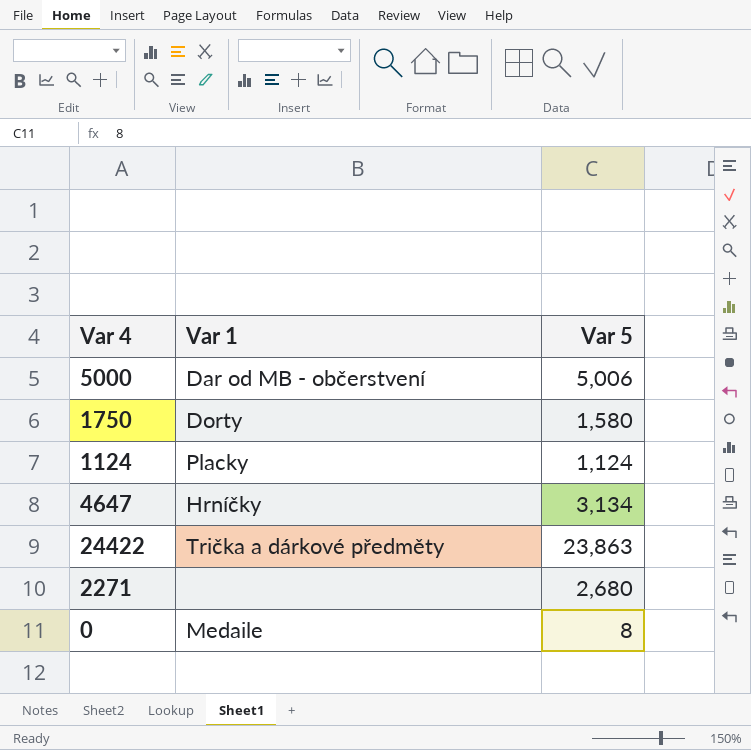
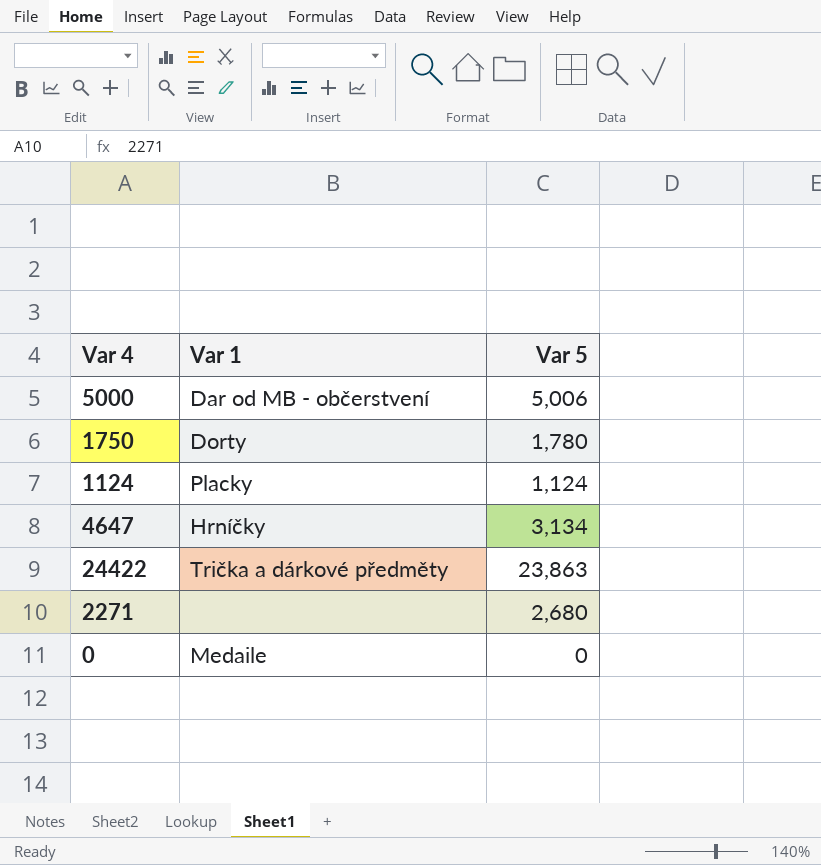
1750 | Var 5: 1,580 -> 1,780
0 | Var 5: 8 -> 0

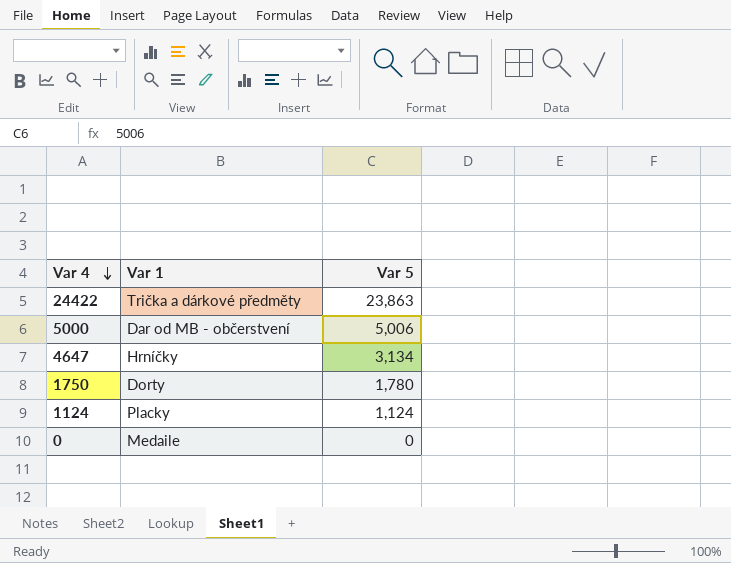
row order: none -> Var 4 descending
row 2271: none | 2,680 -> none

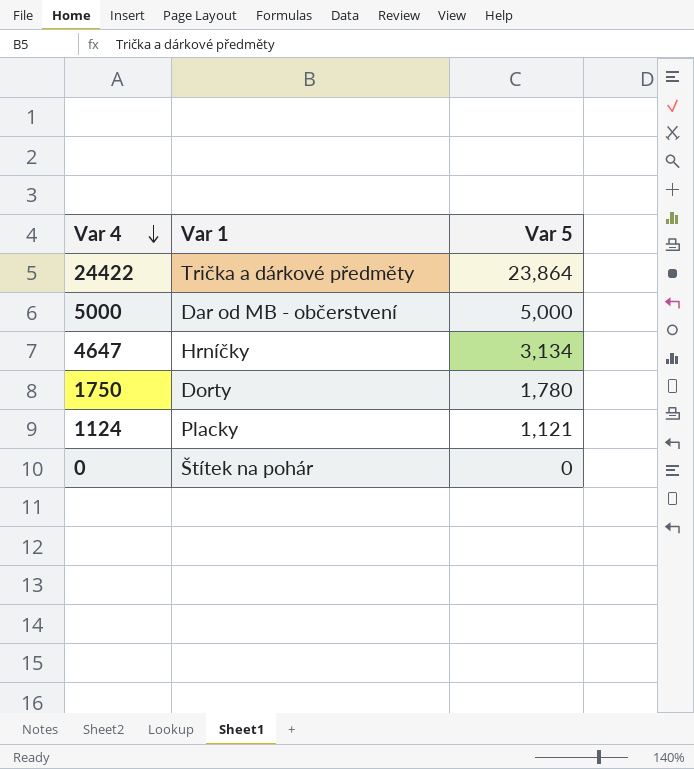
24422 | Var 5: 23,863 -> 23,864
5000 | Var 5: 5,006 -> 5,000
1124 | Var 5: 1,124 -> 1,121
0 | Var 1: Medaile -> Štítek na pohár

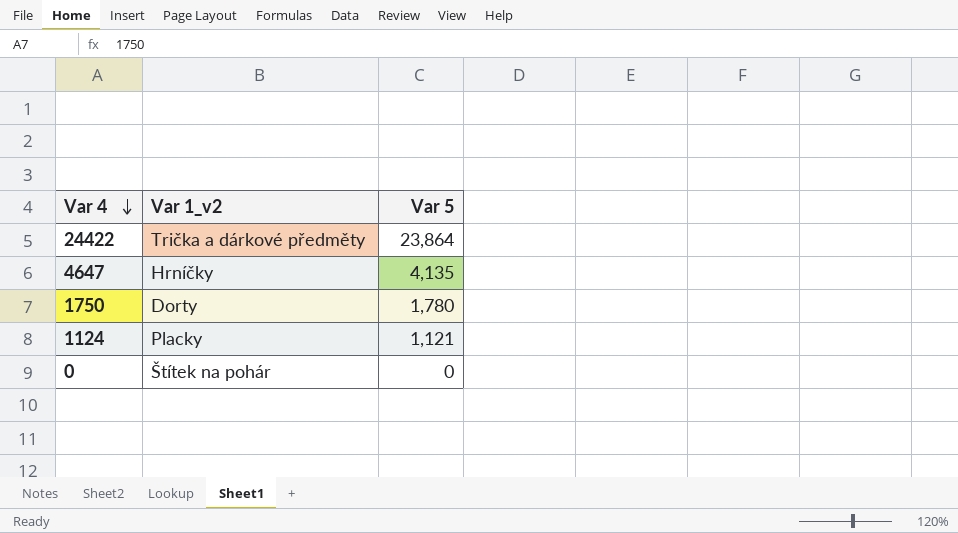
column name: Var 1 -> Var 1_v2
row 5000: Dar od MB - občerstvení | 5,000 -> none
4647 | Var 5: 3,134 -> 4,135

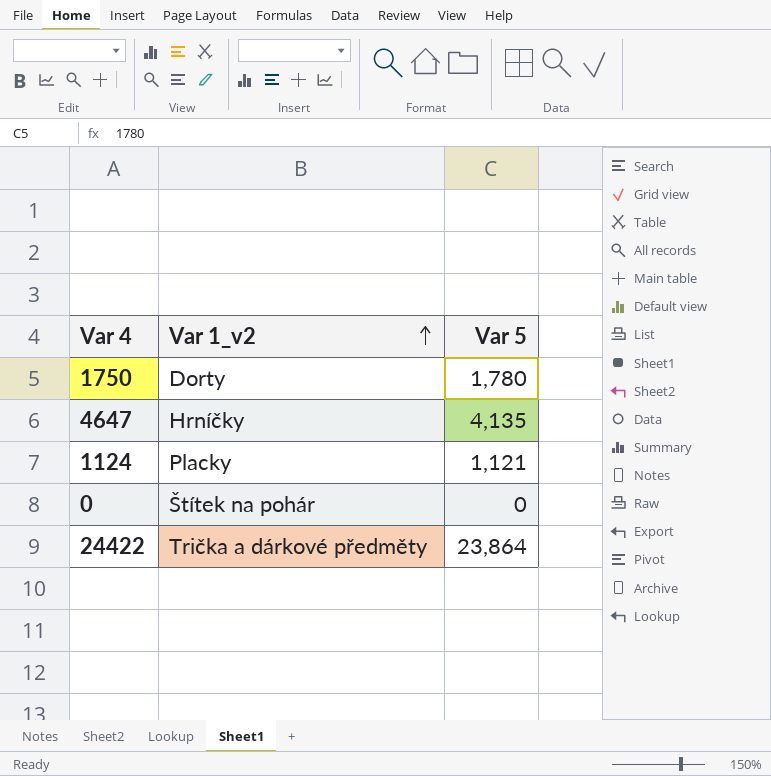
row order: Var 4 descending -> Var 1_v2 ascending

